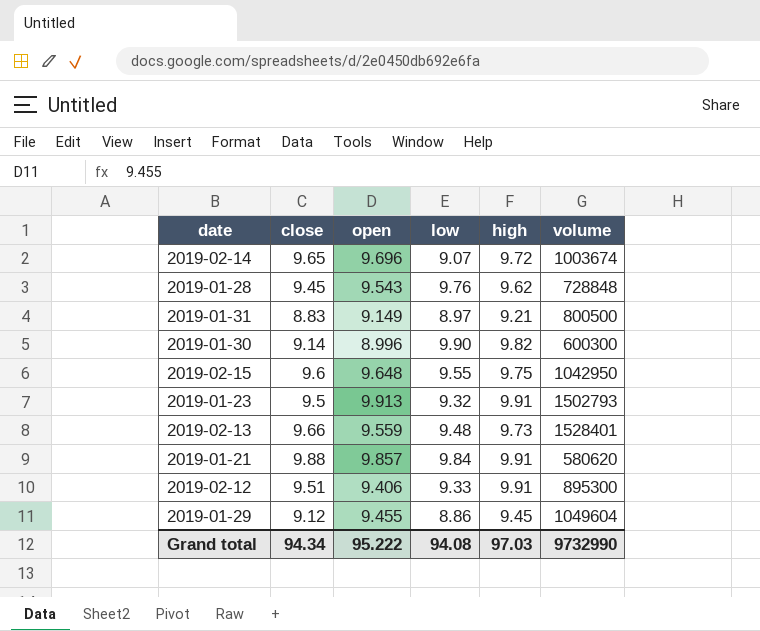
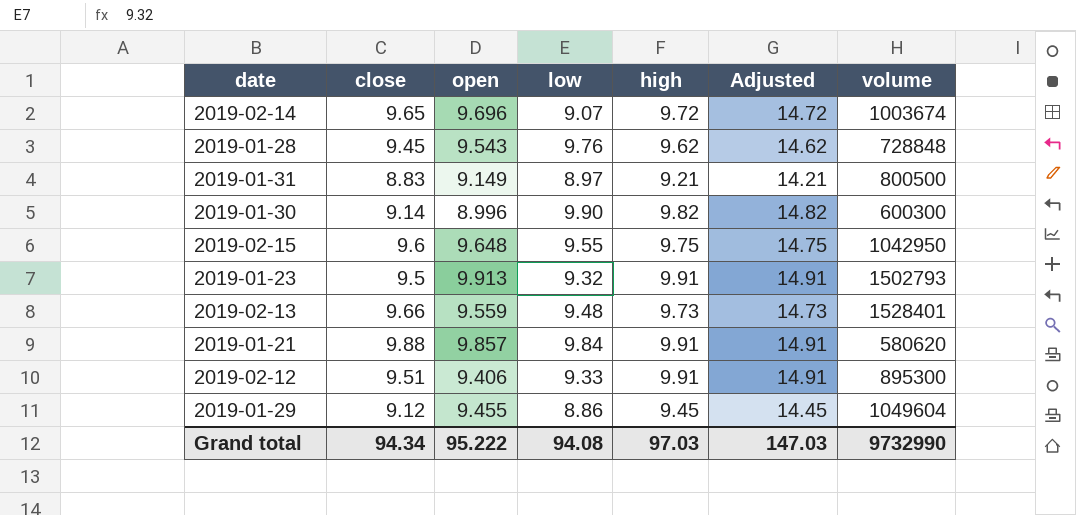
column Adjusted | formula: none -> [high] + 5

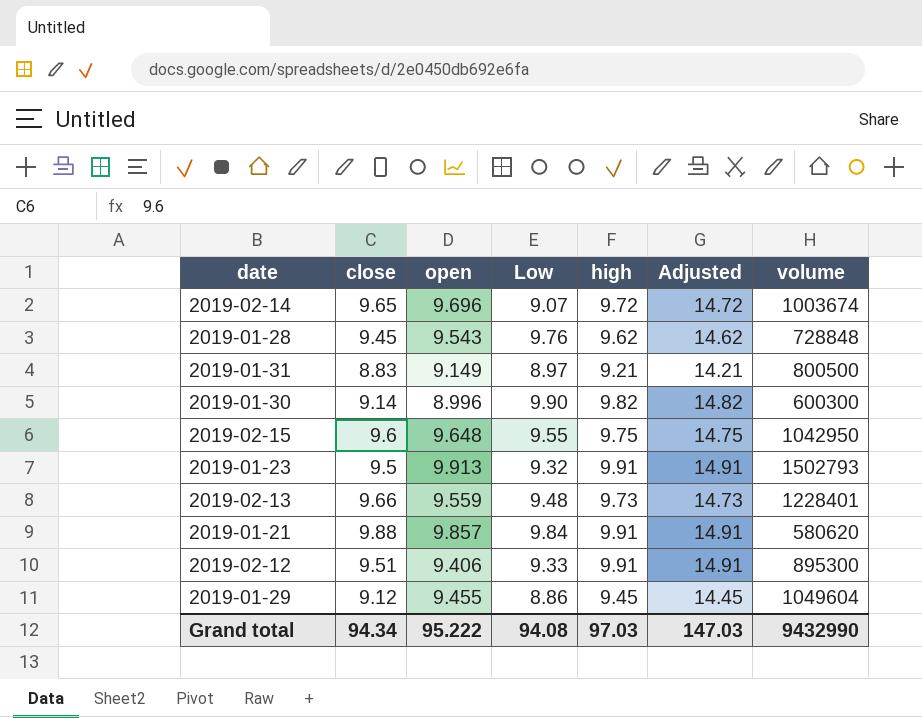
column name: low -> Low
2019-02-13 | volume: 1528401 -> 1228401
Grand total | volume: 9732990 -> 9432990

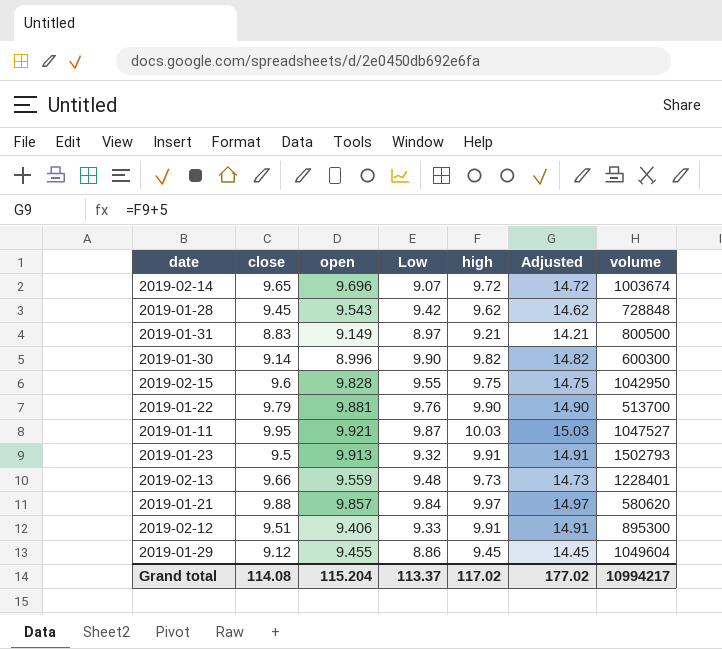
2019-01-28 | Low: 9.76 -> 9.42
2019-02-15 | open: 9.648 -> 9.828
row 2019-01-22: none -> 9.79 | 9.881 | 9.76 | 9.90 | 14.90 | 513700
row 2019-01-11: none -> 9.95 | 9.921 | 9.87 | 10.03 | 15.03 | 1047527
2019-01-21 | high: 9.91 -> 9.97
2019-01-21 | Adjusted: 14.91 -> 14.97
Grand total | close: 94.34 -> 114.08
Grand total | open: 95.222 -> 115.204
Grand total | Low: 94.08 -> 113.37
Grand total | high: 97.03 -> 117.02
Grand total | Adjusted: 147.03 -> 177.02
Grand total | volume: 9432990 -> 10994217

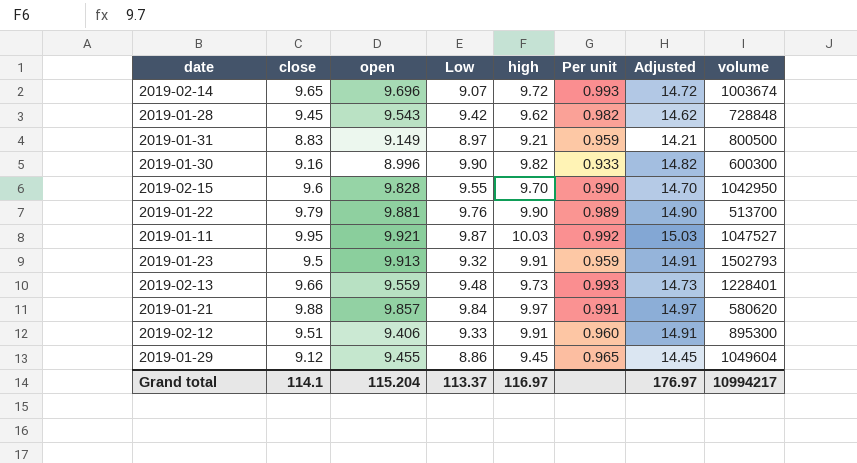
column Per unit | formula: none -> [close] / [high]
2019-01-30 | close: 9.14 -> 9.16
2019-02-15 | high: 9.75 -> 9.70
2019-02-15 | Adjusted: 14.75 -> 14.70
Grand total | close: 114.08 -> 114.1
Grand total | high: 117.02 -> 116.97
Grand total | Adjusted: 177.02 -> 176.97

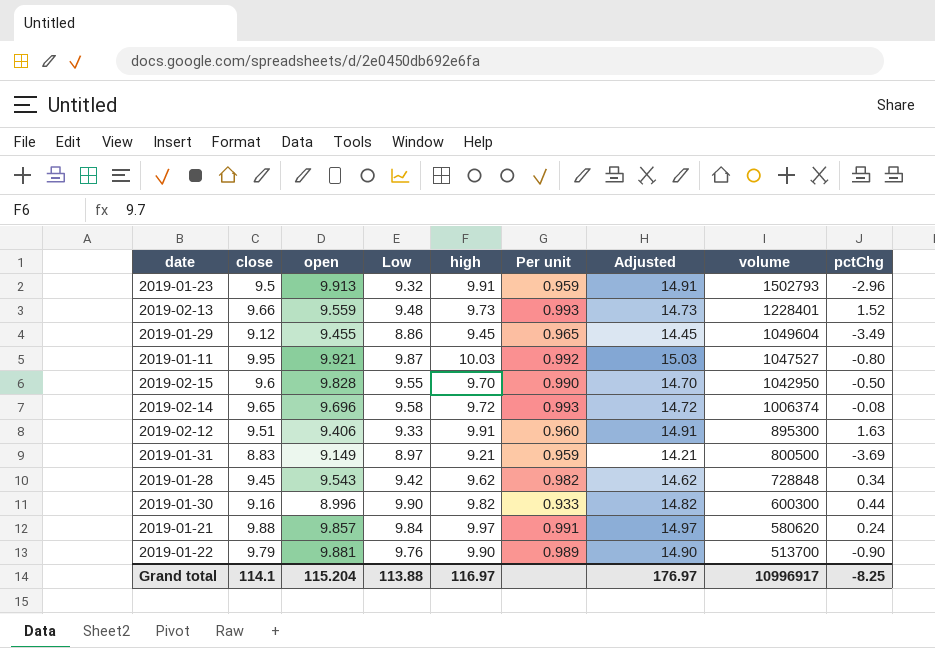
row order: none -> volume descending
column pctChg | position: none -> 9
2019-02-14 | Low: 9.07 -> 9.58
2019-02-14 | volume: 1003674 -> 1006374
Grand total | Low: 113.37 -> 113.88
Grand total | volume: 10994217 -> 10996917

